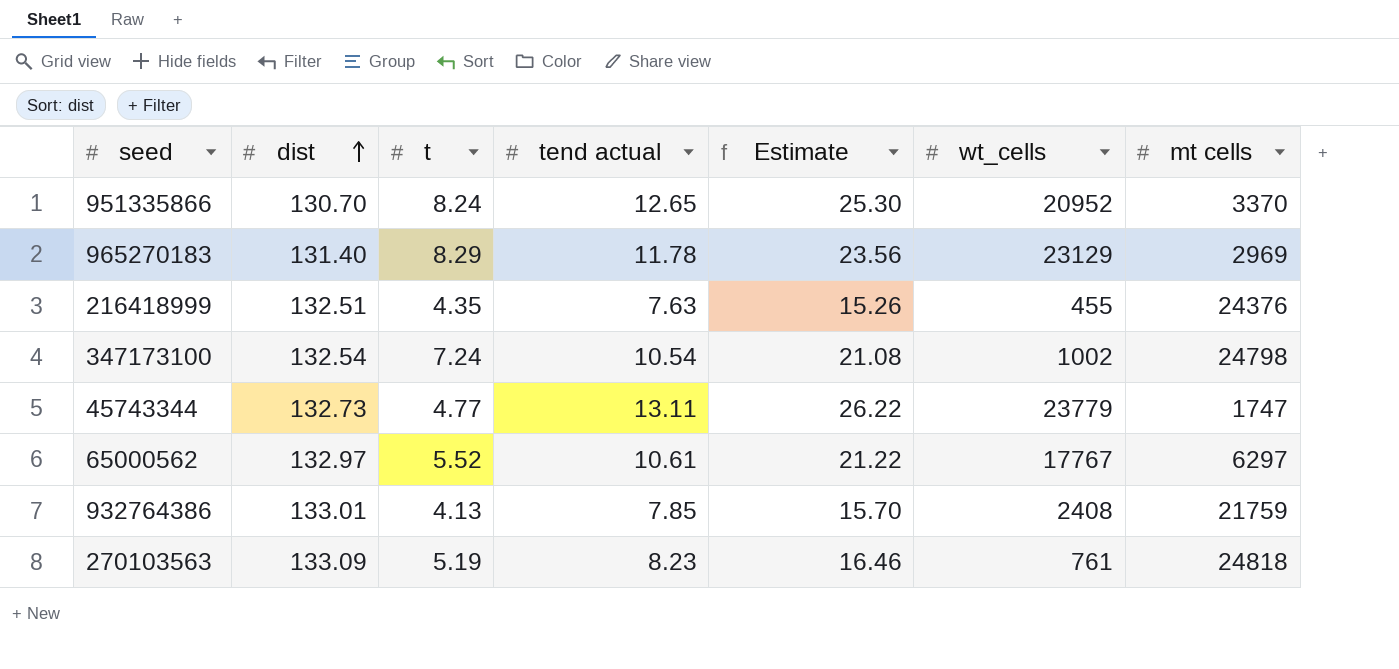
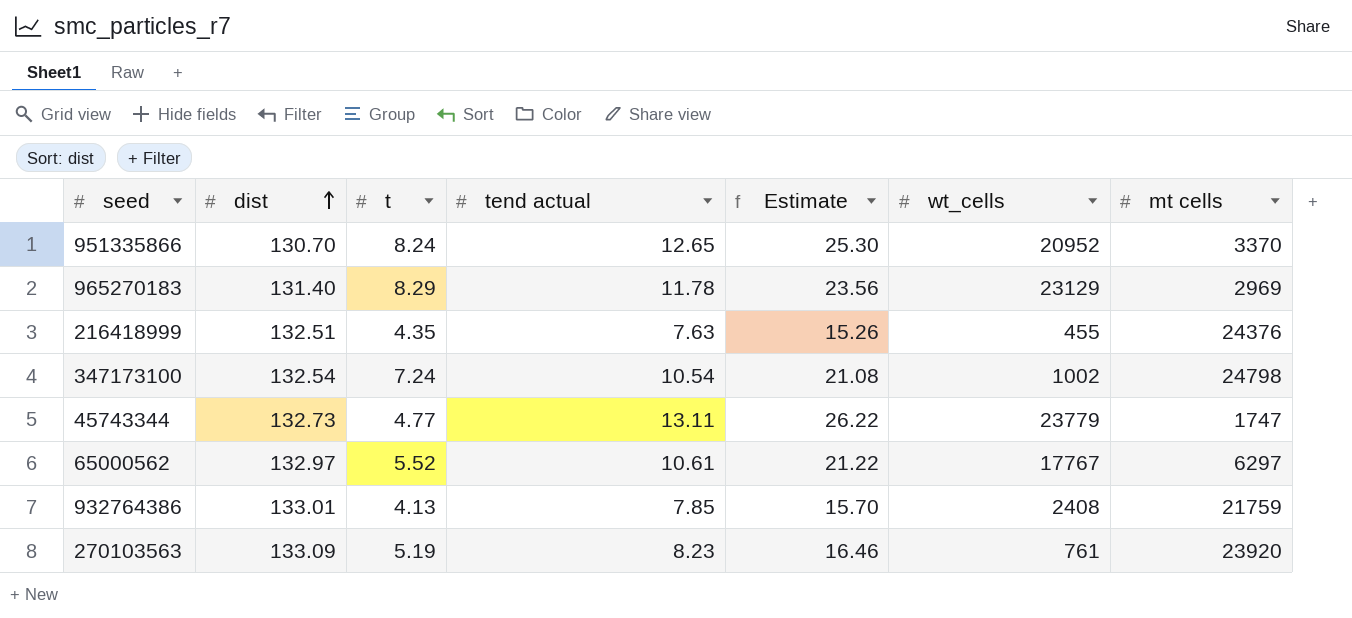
270103563 | mt cells: 24818 -> 23920

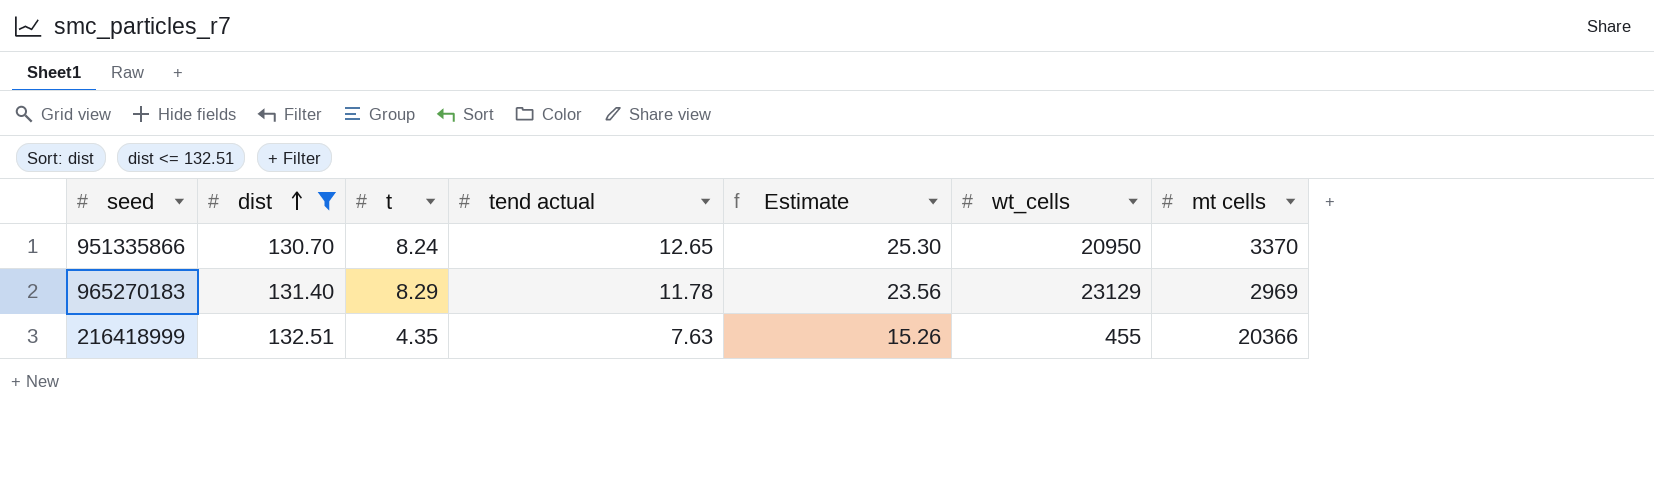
filter: none -> dist <= 132.51
951335866 | wt_cells: 20952 -> 20950
216418999 | mt cells: 24376 -> 20366

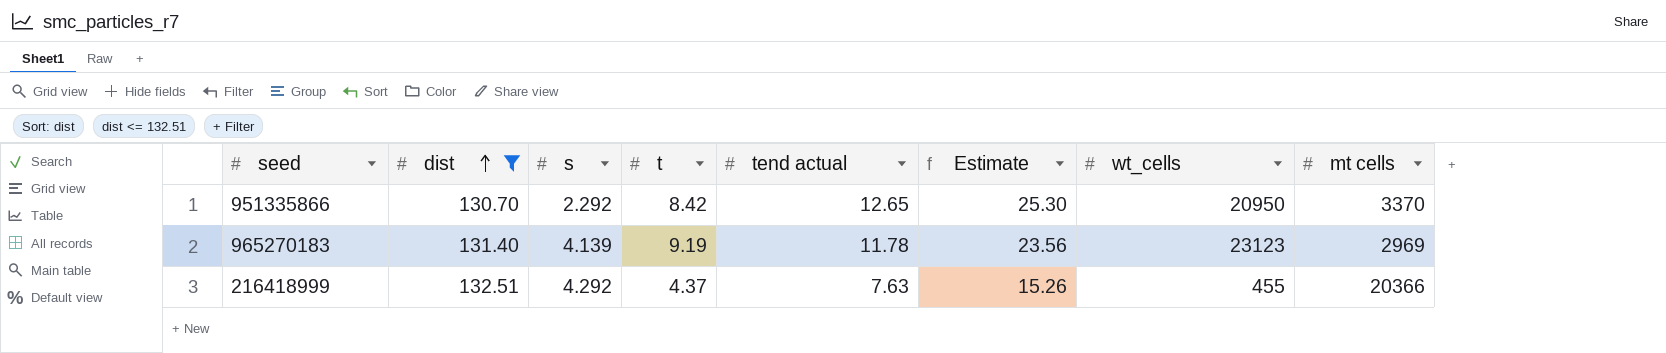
column s | position: none -> 3
951335866 | t: 8.24 -> 8.42
965270183 | t: 8.29 -> 9.19
965270183 | wt_cells: 23129 -> 23123
216418999 | t: 4.35 -> 4.37

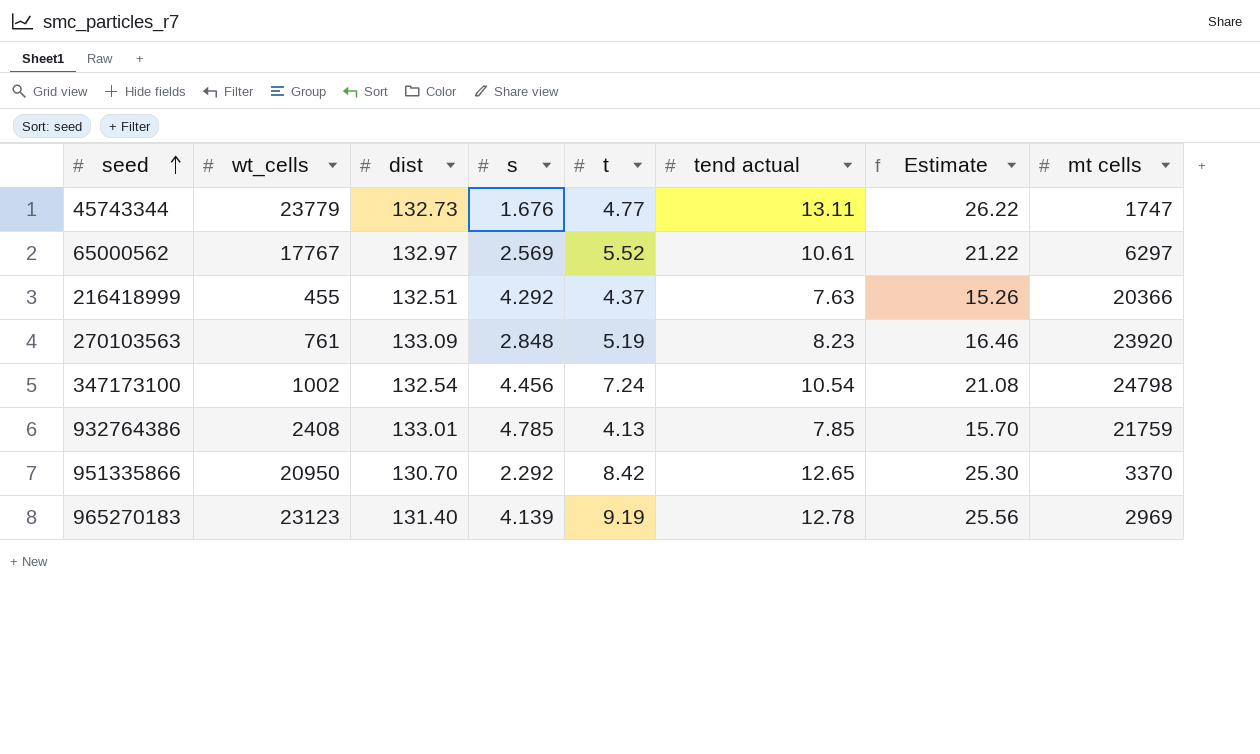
filter: dist <= 132.51 -> none
row order: dist ascending -> seed ascending
column wt_cells | position: 7 -> 2
965270183 | tend actual: 11.78 -> 12.78
965270183 | Estimate: 23.56 -> 25.56

